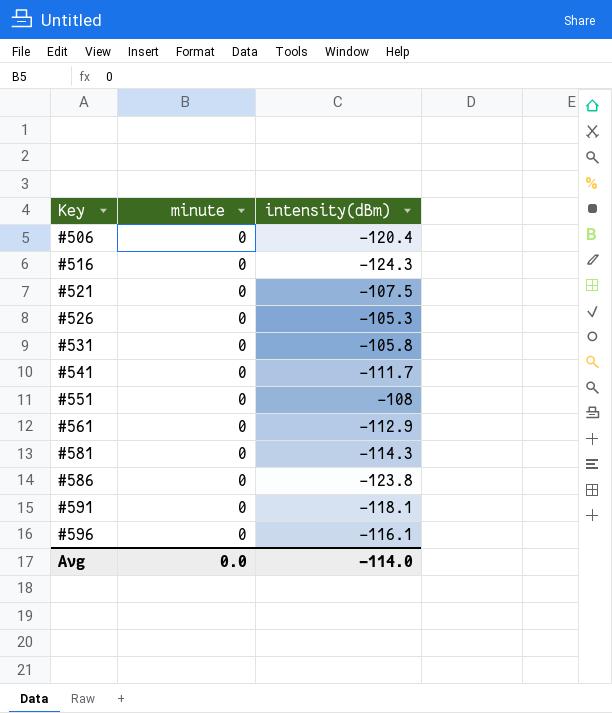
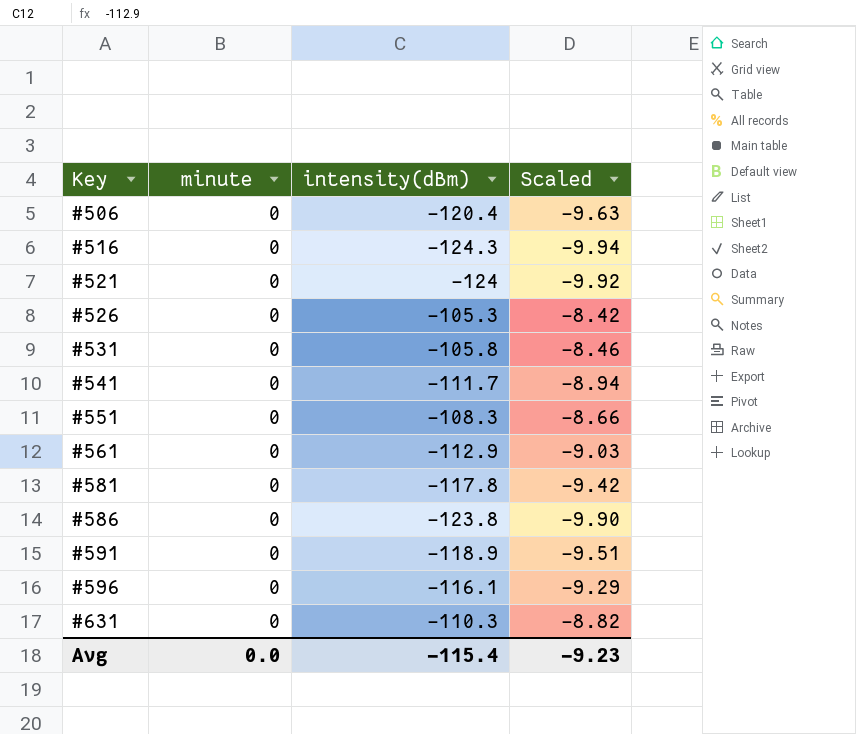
column Scaled | formula: none -> [intensity(dBm)] * 0.08
#521 | intensity(dBm): -107.5 -> -124
#551 | intensity(dBm): -108 -> -108.3
#581 | intensity(dBm): -114.3 -> -117.8
#591 | intensity(dBm): -118.1 -> -118.9
row #631: none -> 0 | -110.3 | -8.82
Avg | intensity(dBm): -114.0 -> -115.4

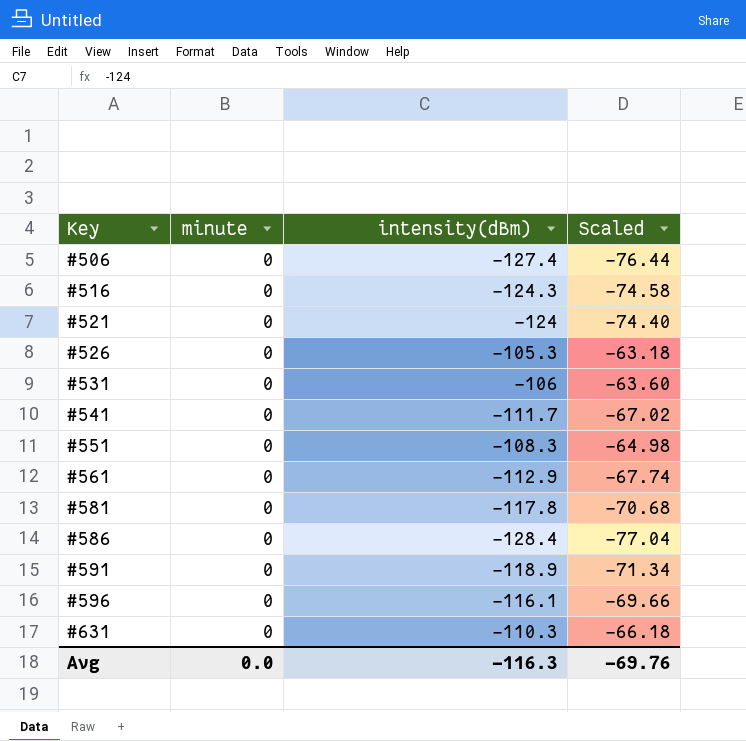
column Scaled | formula: [intensity(dBm)] * 0.08 -> [intensity(dBm)] * 0.6
#506 | intensity(dBm): -120.4 -> -127.4
#531 | intensity(dBm): -105.8 -> -106
#586 | intensity(dBm): -123.8 -> -128.4
Avg | intensity(dBm): -115.4 -> -116.3
Avg | Scaled: -9.23 -> -69.76

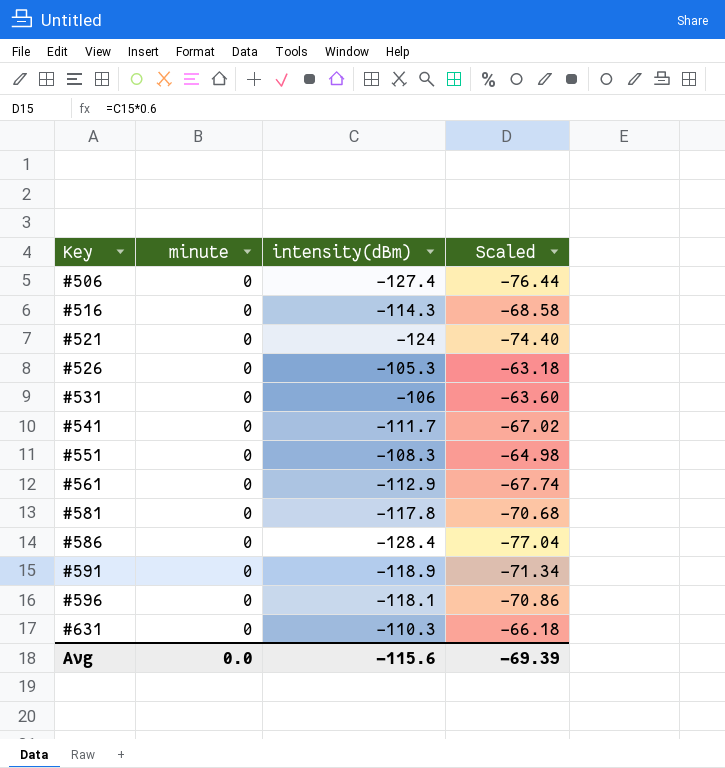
#516 | intensity(dBm): -124.3 -> -114.3
#516 | Scaled: -74.58 -> -68.58
#596 | intensity(dBm): -116.1 -> -118.1
#596 | Scaled: -69.66 -> -70.86
Avg | intensity(dBm): -116.3 -> -115.6
Avg | Scaled: -69.76 -> -69.39

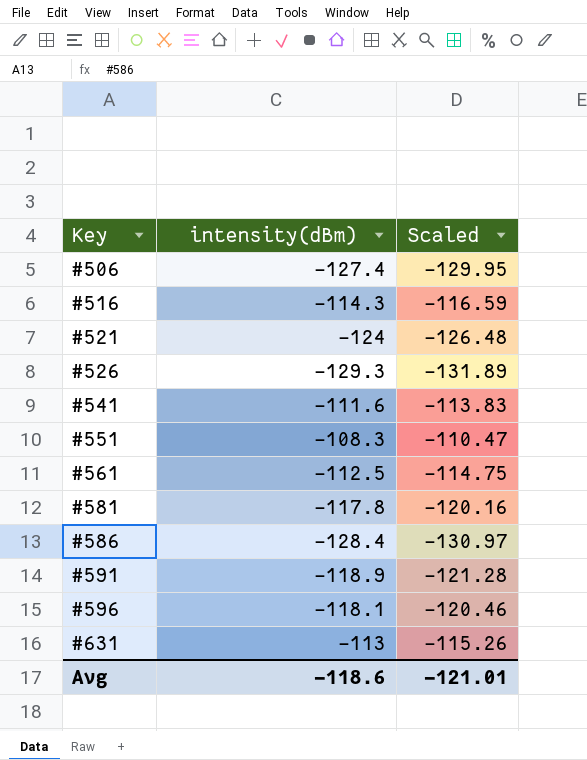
column minute | position: 2 -> none
column Scaled | formula: [intensity(dBm)] * 0.6 -> [intensity(dBm)] * 1.02
row #531: 0 | -106 | -63.60 -> none
#526 | intensity(dBm): -105.3 -> -129.3
#541 | intensity(dBm): -111.7 -> -111.6
#561 | intensity(dBm): -112.9 -> -112.5
#631 | intensity(dBm): -110.3 -> -113
Avg | intensity(dBm): -115.6 -> -118.6
Avg | Scaled: -69.39 -> -121.01

